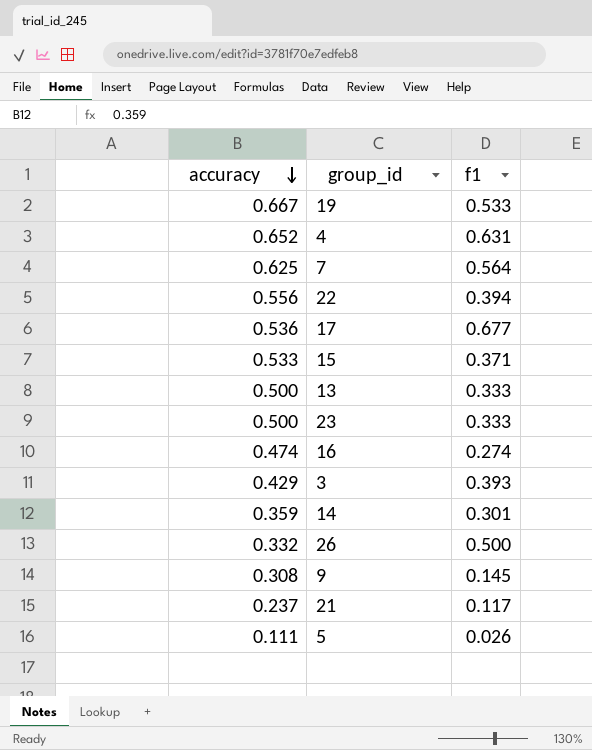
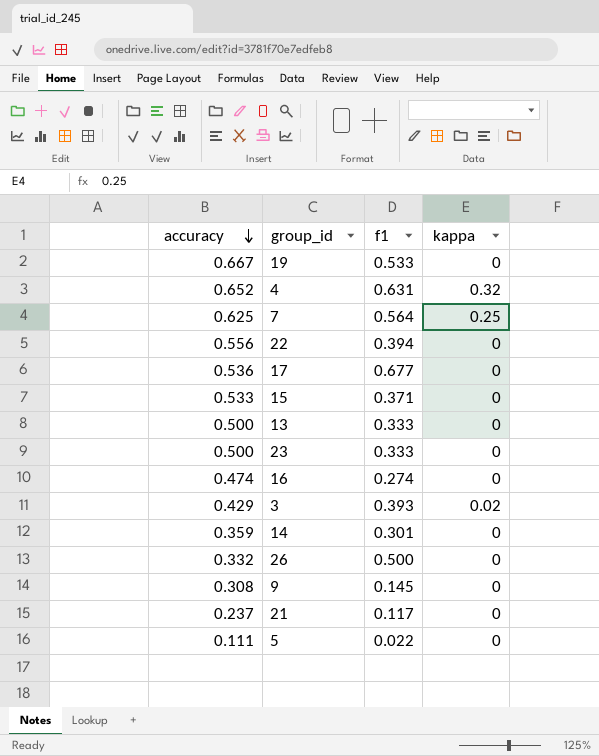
column kappa | position: none -> 4
5 | f1: 0.026 -> 0.022

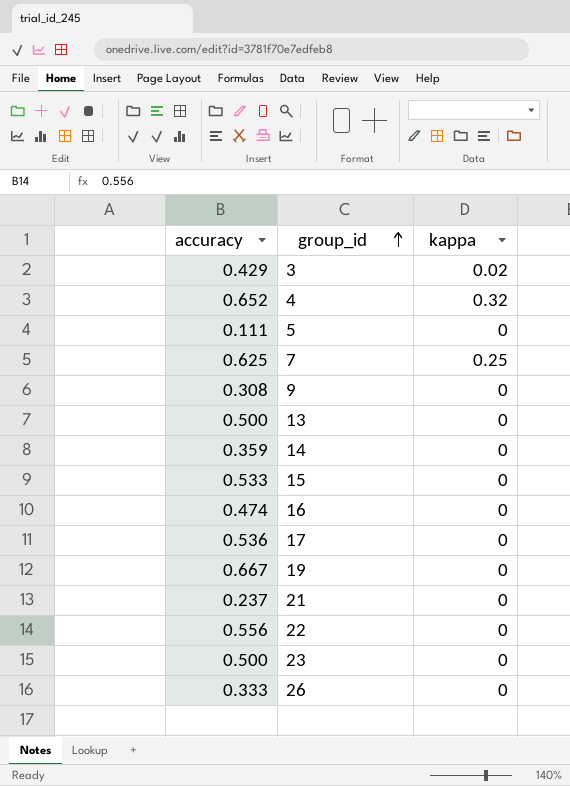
row order: accuracy descending -> group_id ascending
column f1 | position: 3 -> none
26 | accuracy: 0.332 -> 0.333

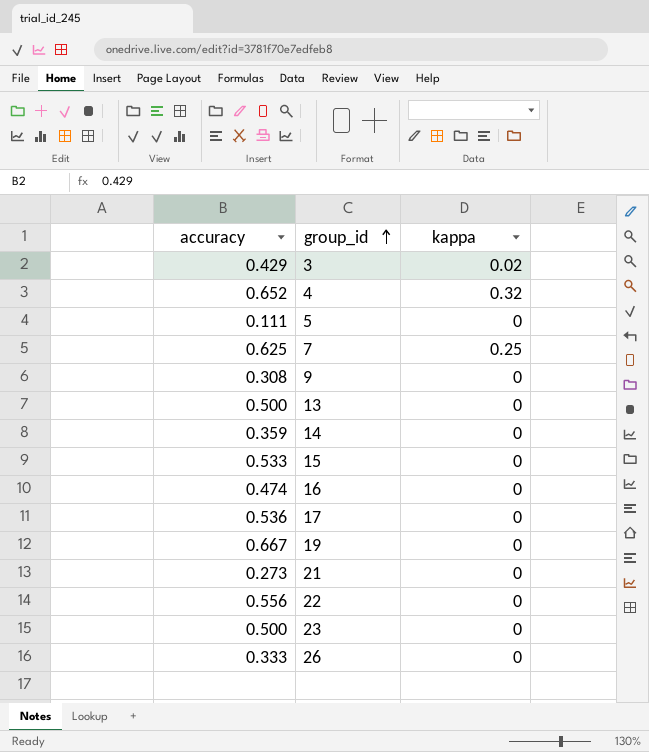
21 | accuracy: 0.237 -> 0.273

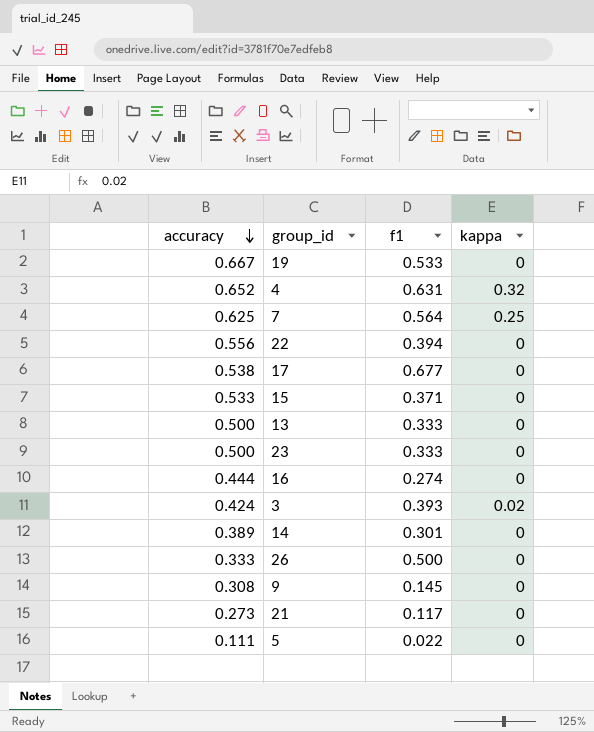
row order: group_id ascending -> accuracy descending
column f1 | position: none -> 3
17 | accuracy: 0.536 -> 0.538
16 | accuracy: 0.474 -> 0.444
3 | accuracy: 0.429 -> 0.424
14 | accuracy: 0.359 -> 0.389

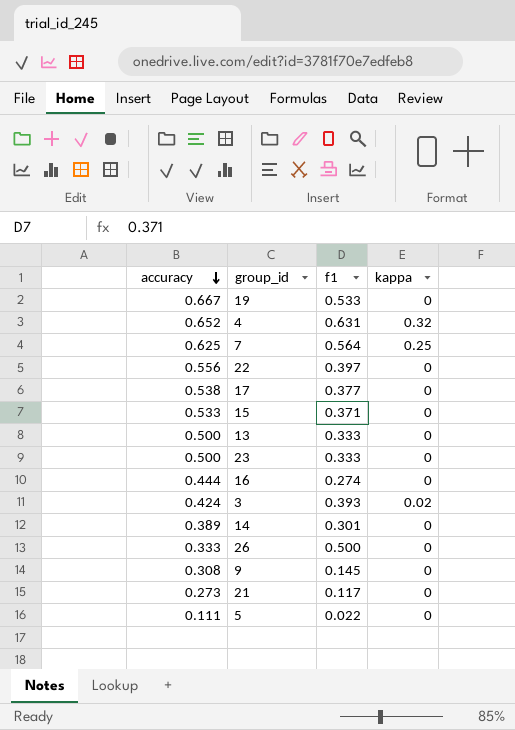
22 | f1: 0.394 -> 0.397
17 | f1: 0.677 -> 0.377

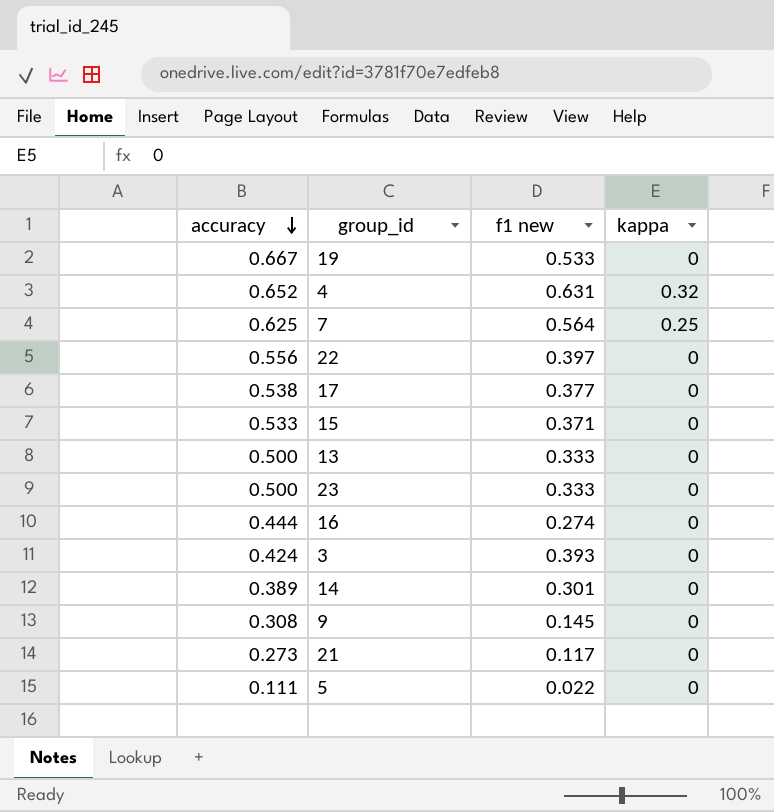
column name: f1 -> f1 new
row 26: 0.333 | 0.500 | 0 -> none
3 | kappa: 0.02 -> 0

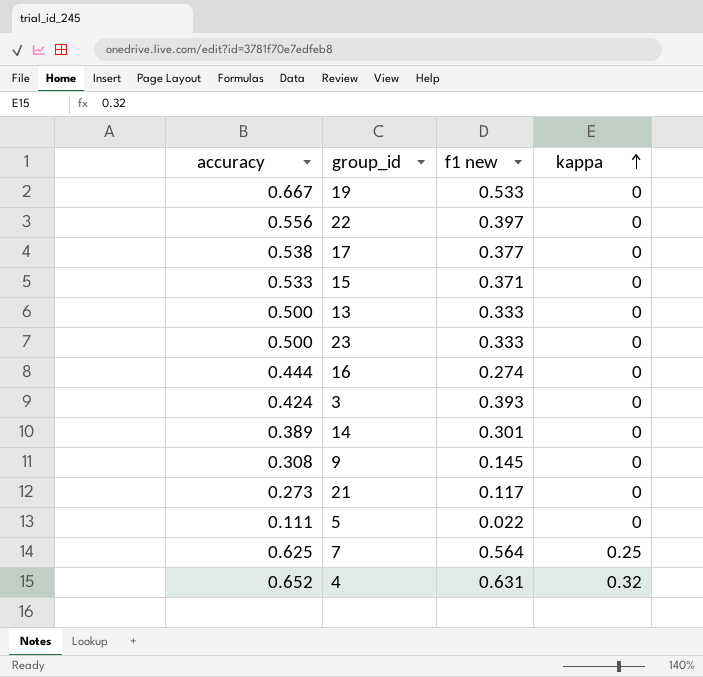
row order: accuracy descending -> kappa ascending

